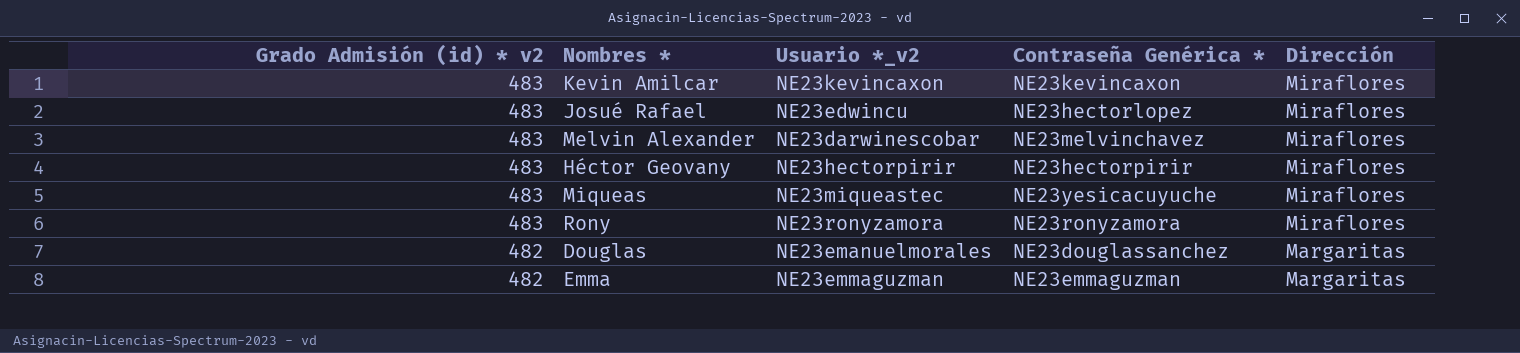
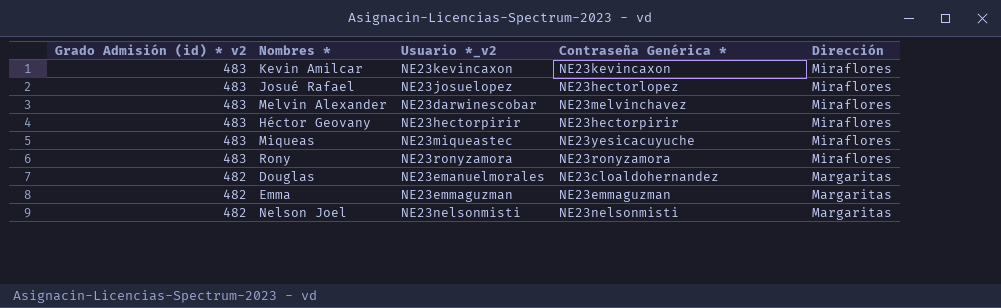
Josué Rafael | Usuario *_v2: NE23edwincu -> NE23josuelopez
Douglas | Contraseña Genérica *: NE23douglassanchez -> NE23cloaldohernandez
row Nelson Joel: none -> 482 | NE23nelsonmisti | NE23nelsonmisti | Margaritas

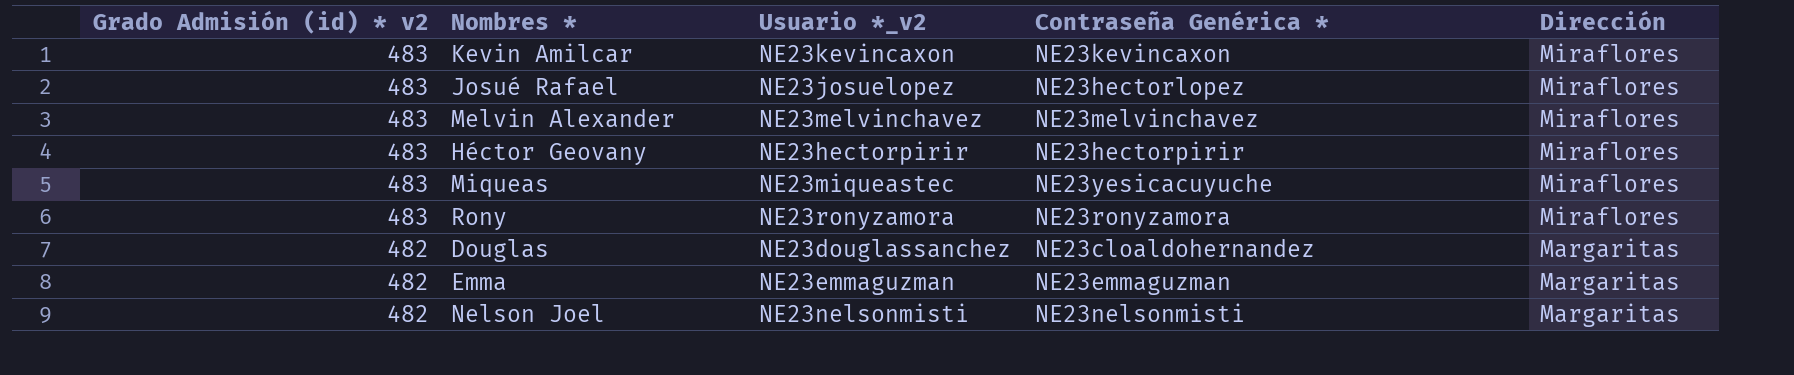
Melvin Alexander | Usuario *_v2: NE23darwinescobar -> NE23melvinchavez
Douglas | Usuario *_v2: NE23emanuelmorales -> NE23douglassanchez

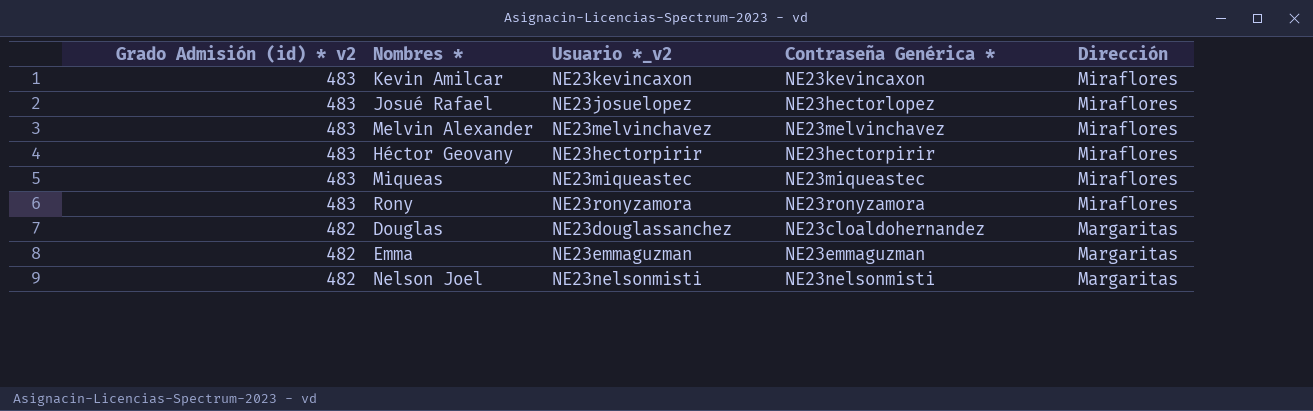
Miqueas | Contraseña Genérica *: NE23yesicacuyuche -> NE23miqueastec

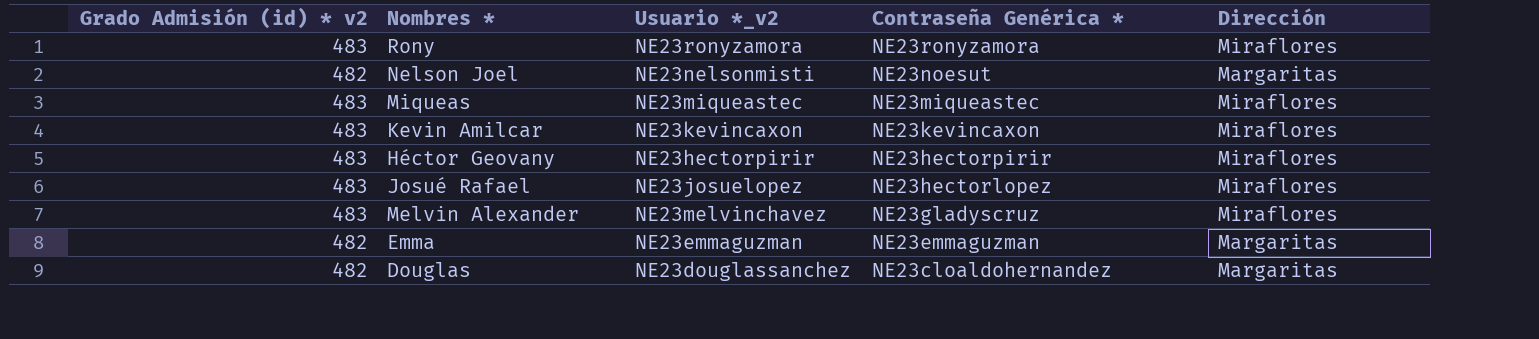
row order: Grado Admisión (id) * v2 descending -> Contraseña Genérica * descending
Nelson Joel | Contraseña Genérica *: NE23nelsonmisti -> NE23noesut
Melvin Alexander | Contraseña Genérica *: NE23melvinchavez -> NE23gladyscruz

